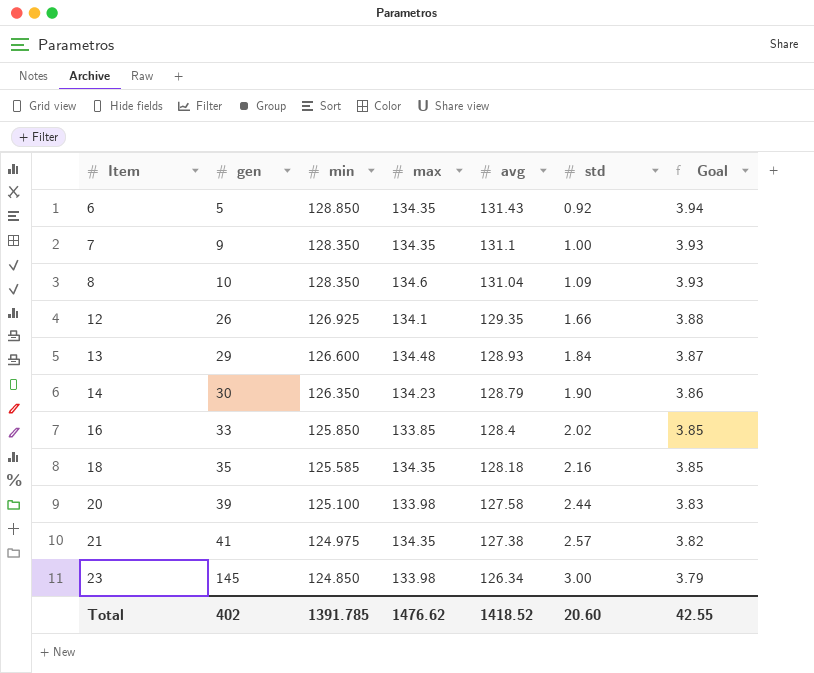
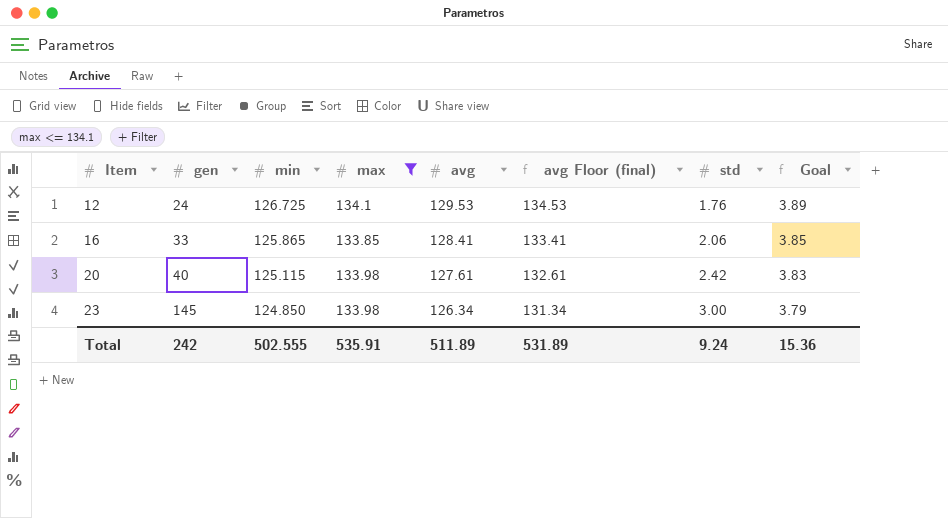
filter: none -> max <= 134.1
column avg Floor (final) | formula: none -> [avg] + 5
12 | gen: 26 -> 24
12 | min: 126.925 -> 126.725
12 | avg: 129.35 -> 129.53
12 | std: 1.66 -> 1.76
12 | Goal: 3.88 -> 3.89
16 | min: 125.850 -> 125.865
16 | avg: 128.4 -> 128.41
16 | std: 2.02 -> 2.06
20 | gen: 39 -> 40
20 | min: 125.100 -> 125.115
20 | avg: 127.58 -> 127.61
20 | std: 2.44 -> 2.42
Total | gen: 402 -> 242
Total | min: 1391.785 -> 502.555
Total | max: 1476.62 -> 535.91
Total | avg: 1418.52 -> 511.89
Total | std: 20.60 -> 9.24
Total | Goal: 42.55 -> 15.36

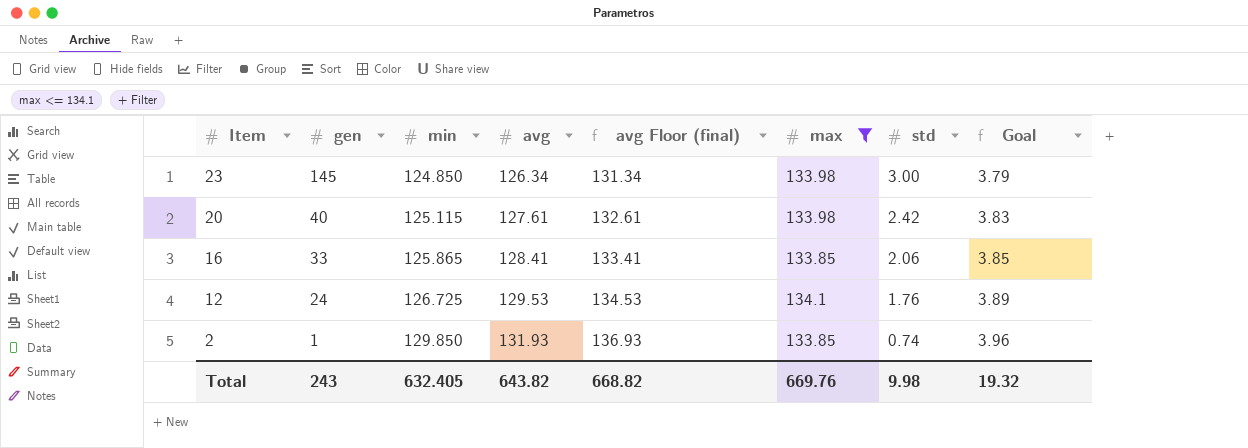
row order: Item ascending -> Item descending
column max | position: 4 -> 6
row 2: none -> 1 | 129.850 | 131.93 | 136.93 | 133.85 | 0.74 | 3.96
Total | gen: 242 -> 243
Total | min: 502.555 -> 632.405
Total | avg: 511.89 -> 643.82
Total | avg Floor (final): 531.89 -> 668.82
Total | max: 535.91 -> 669.76
Total | std: 9.24 -> 9.98
Total | Goal: 15.36 -> 19.32

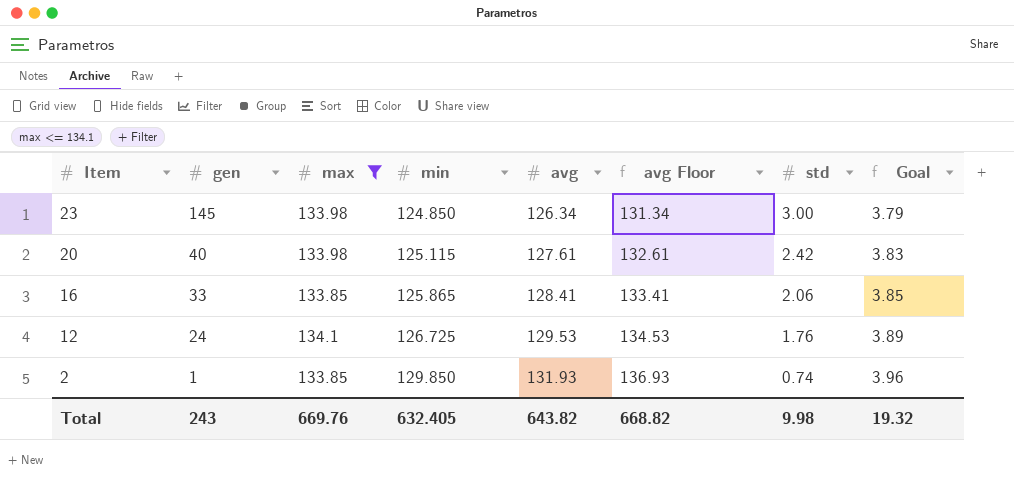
column max | position: 6 -> 3
column name: avg Floor (final) -> avg Floor

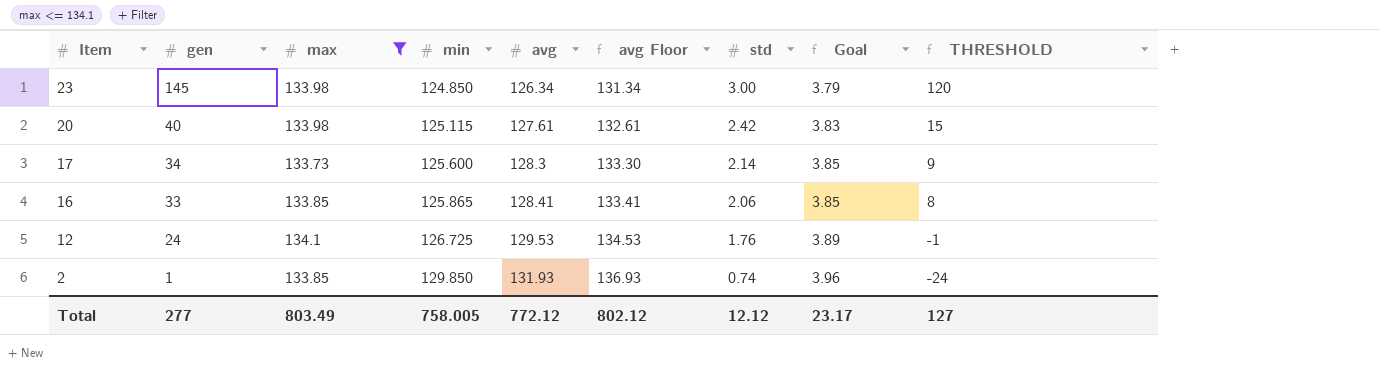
column THRESHOLD | formula: none -> [gen] - 25
row 17: none -> 34 | 133.73 | 125.600 | 128.3 | 133.30 | 2.14 | 3.85 | 9
Total | gen: 243 -> 277
Total | max: 669.76 -> 803.49
Total | min: 632.405 -> 758.005
Total | avg: 643.82 -> 772.12
Total | avg Floor: 668.82 -> 802.12
Total | std: 9.98 -> 12.12
Total | Goal: 19.32 -> 23.17

